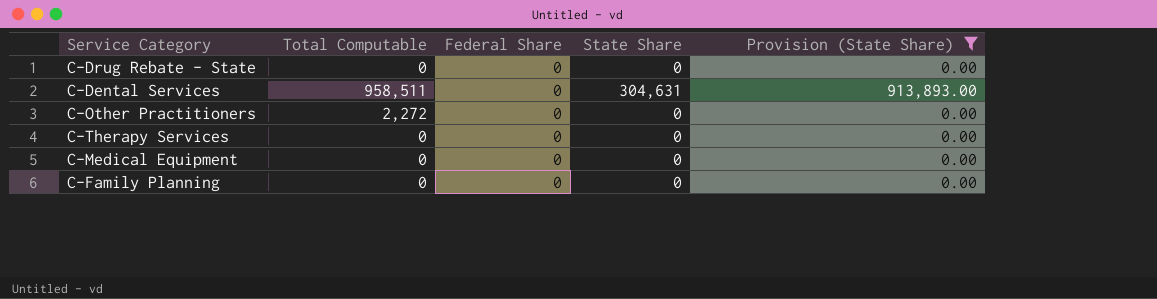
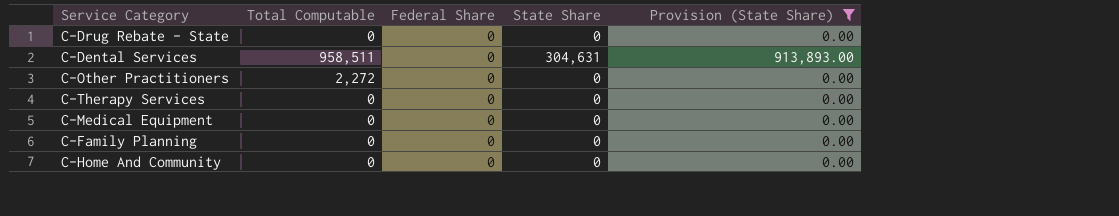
row C-Home And Community: none -> 0 | 0 | 0 | 0.00

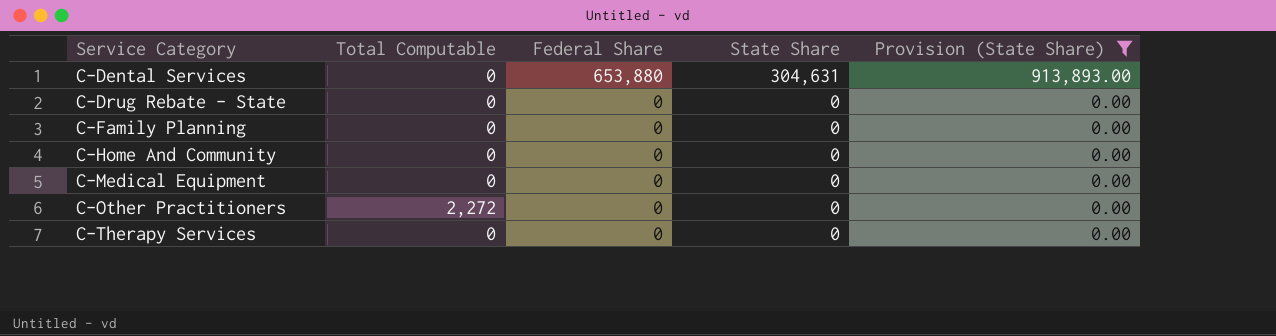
row order: none -> Service Category ascending
C-Dental Services | Total Computable: 958,511 -> 0
C-Dental Services | Federal Share: 0 -> 653,880

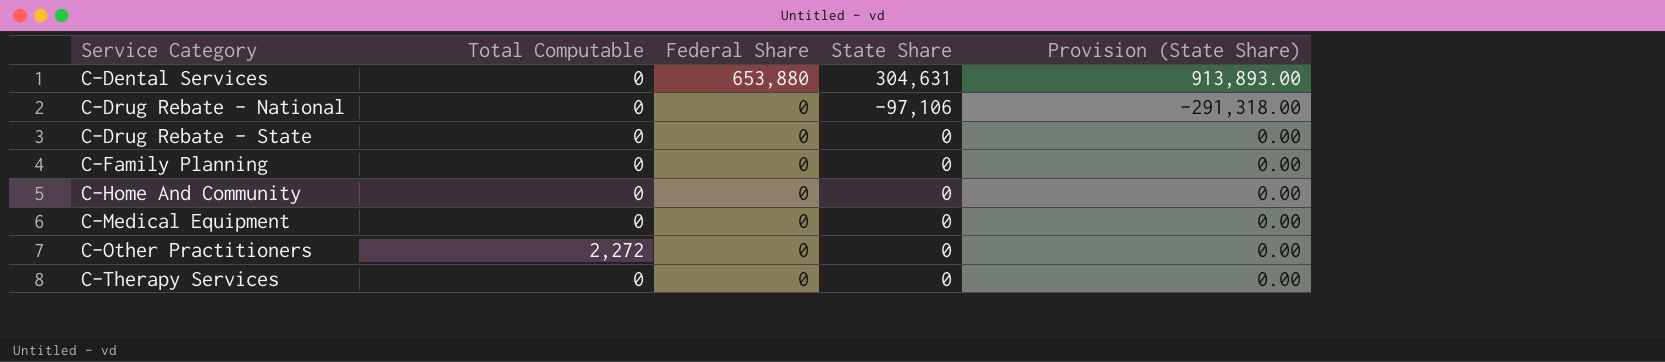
filter: Provision (State Share) != -291,318.00 -> none

